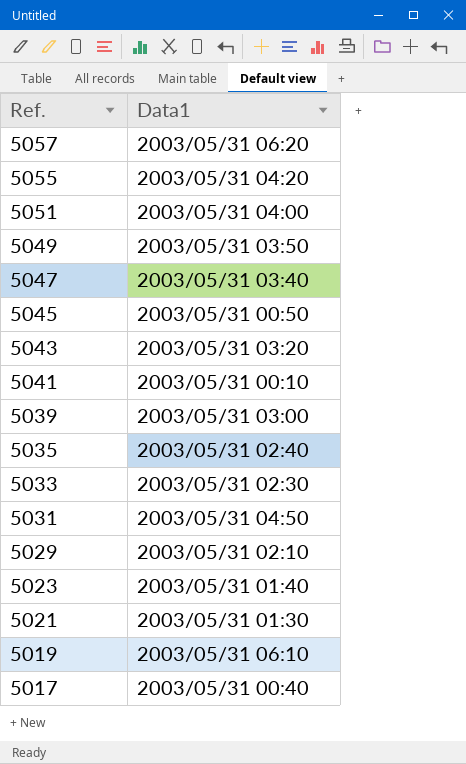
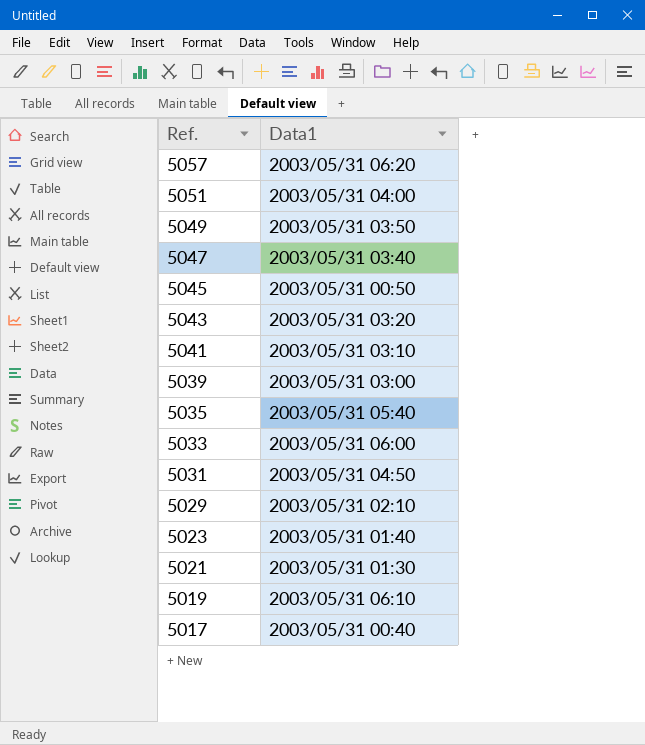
row 5055: 2003/05/31 04:20 -> none
5041 | Data1: 2003/05/31 00:10 -> 2003/05/31 03:10
5035 | Data1: 2003/05/31 02:40 -> 2003/05/31 05:40
5033 | Data1: 2003/05/31 02:30 -> 2003/05/31 06:00

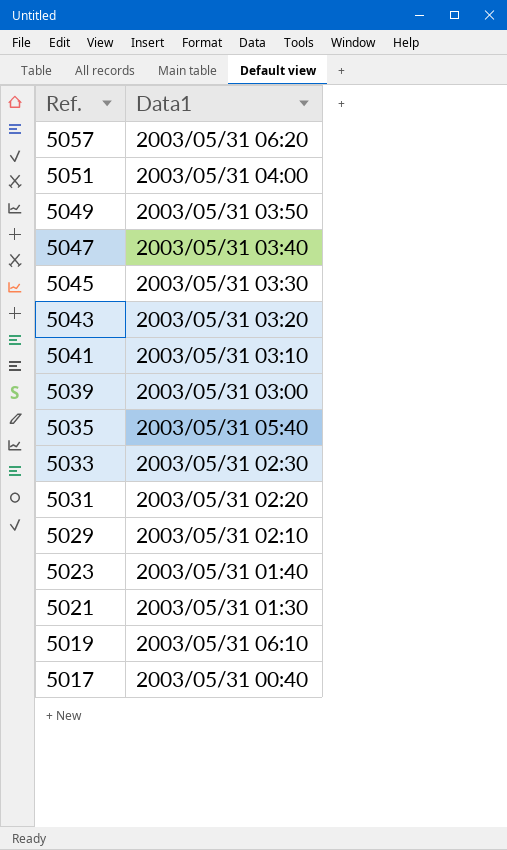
5045 | Data1: 2003/05/31 00:50 -> 2003/05/31 03:30
5033 | Data1: 2003/05/31 06:00 -> 2003/05/31 02:30
5031 | Data1: 2003/05/31 04:50 -> 2003/05/31 02:20

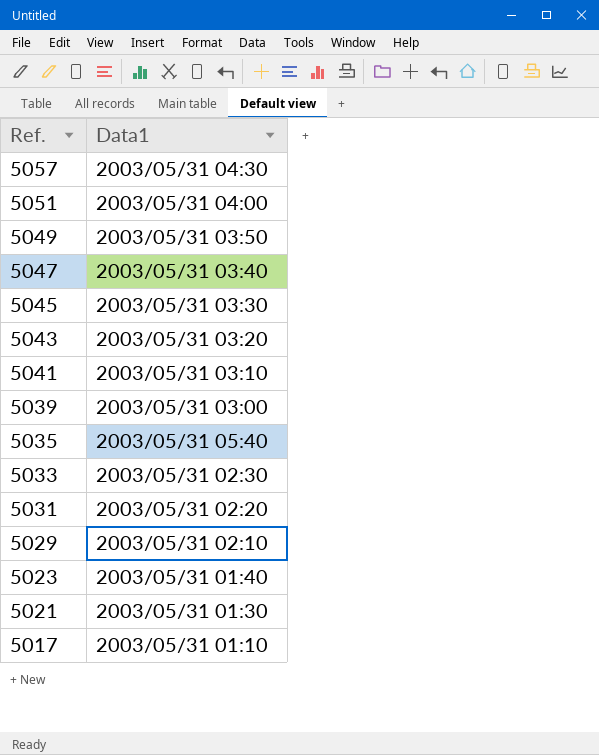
row 5019: 2003/05/31 06:10 -> none
5057 | Data1: 2003/05/31 06:20 -> 2003/05/31 04:30
5017 | Data1: 2003/05/31 00:40 -> 2003/05/31 01:10

